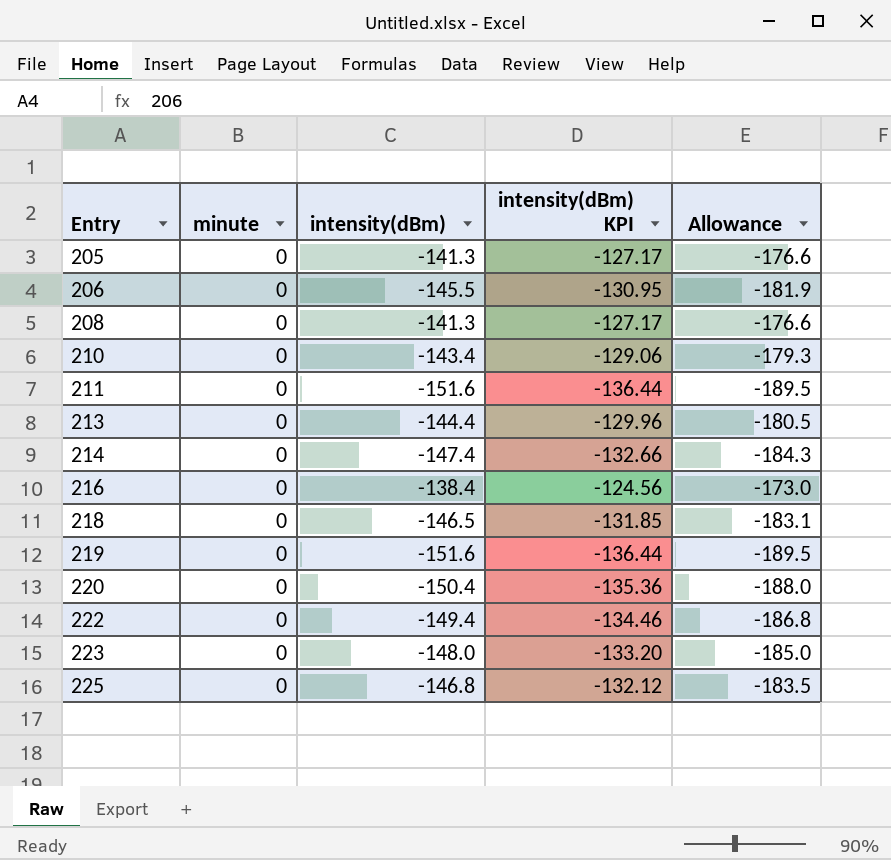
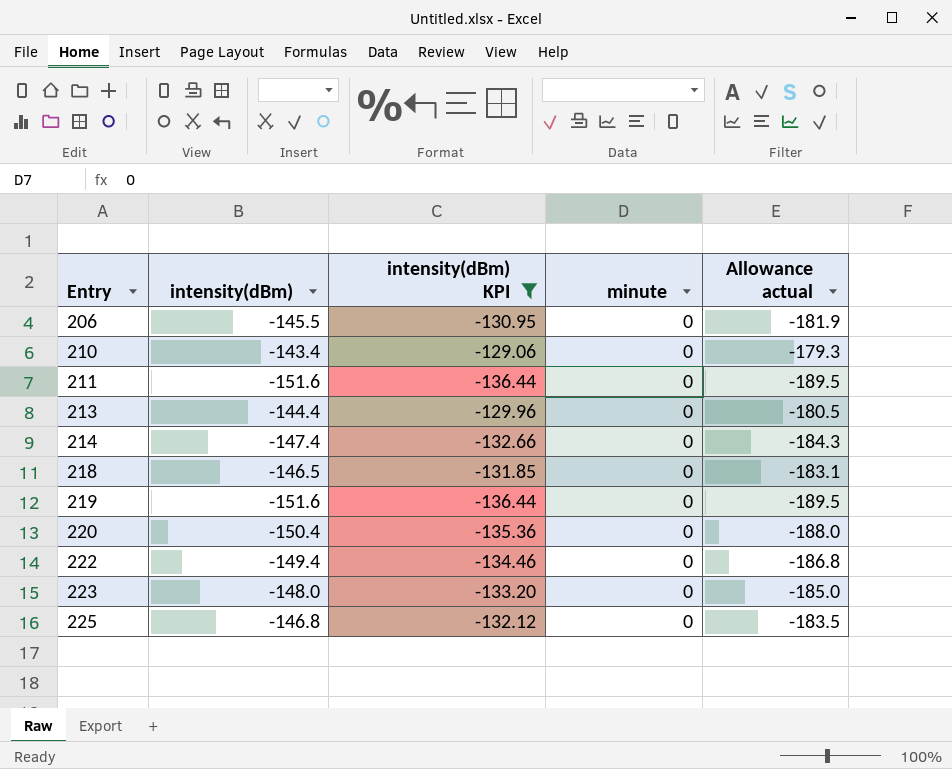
filter: none -> intensity(dBm) KPI <= -129.06
column minute | position: 2 -> 4
column name: Allowance -> Allowance actual

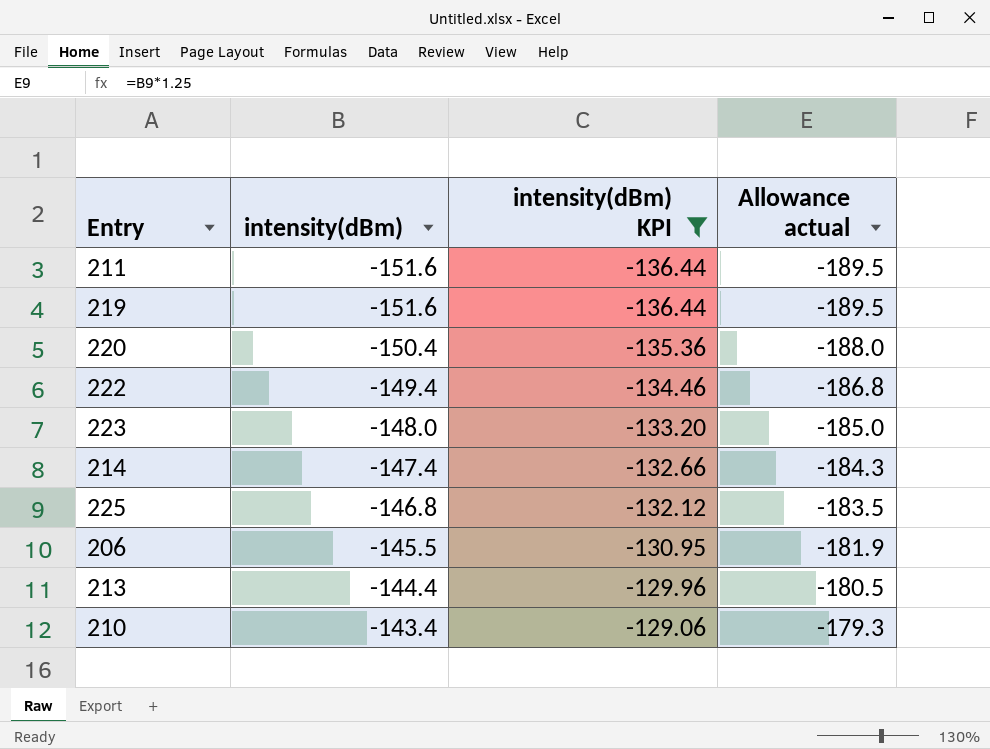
row order: Entry ascending -> intensity(dBm) ascending
column minute | position: 4 -> none
row 218: -146.5 | -131.85 | 0 | -183.1 -> none

